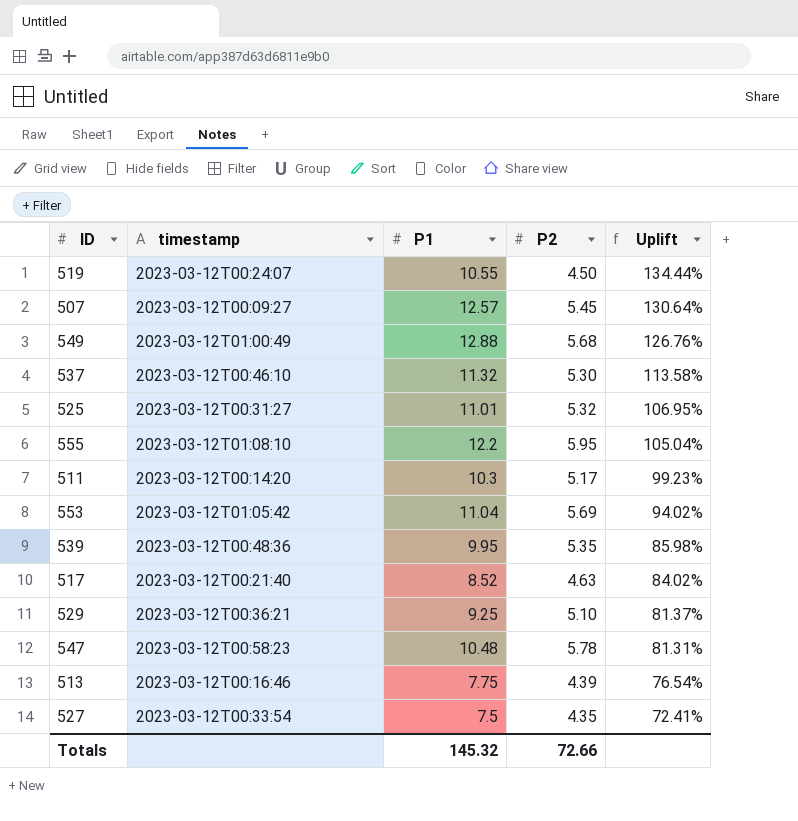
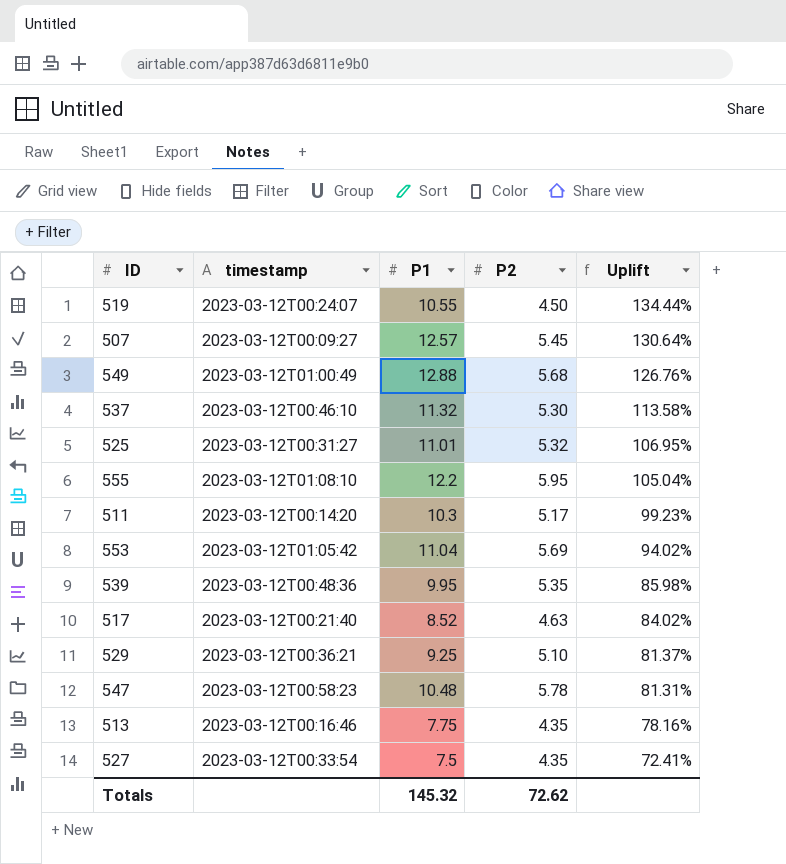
513 | P2: 4.39 -> 4.35
513 | Uplift: 76.54% -> 78.16%
Totals | P2: 72.66 -> 72.62

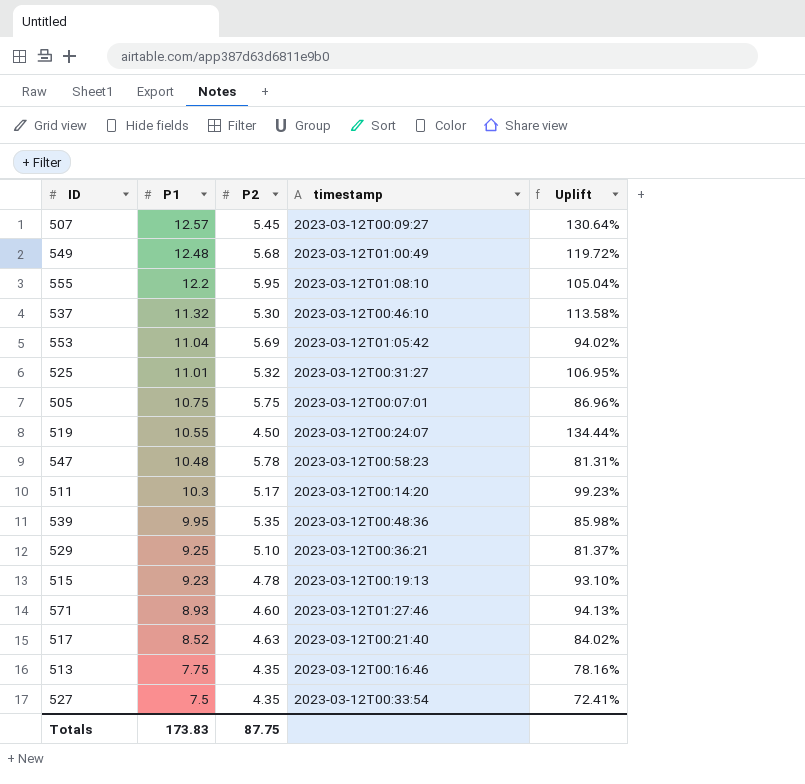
row order: Uplift descending -> P1 descending
column timestamp | position: 2 -> 4
549 | P1: 12.88 -> 12.48
549 | Uplift: 126.76% -> 119.72%
row 505: none -> 10.75 | 5.75 | 2023-03-12T00:07:01 | 86.96%
row 515: none -> 9.23 | 4.78 | 2023-03-12T00:19:13 | 93.10%
row 571: none -> 8.93 | 4.60 | 2023-03-12T01:27:46 | 94.13%
Totals | P1: 145.32 -> 173.83
Totals | P2: 72.62 -> 87.75

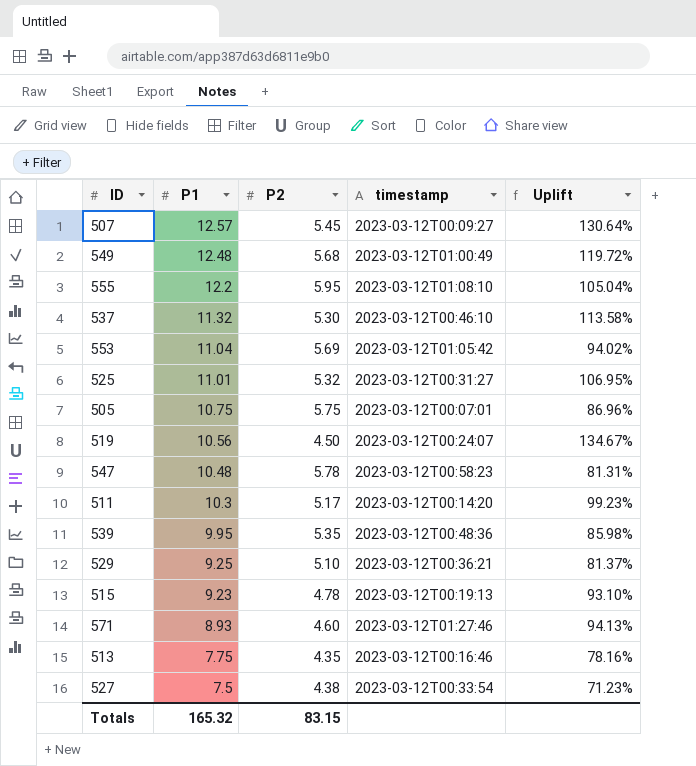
row 517: 8.52 | 4.63 | 2023-03-12T00:21:40 | 84.02% -> none
519 | P1: 10.55 -> 10.56
519 | Uplift: 134.44% -> 134.67%
527 | P2: 4.35 -> 4.38
527 | Uplift: 72.41% -> 71.23%
Totals | P1: 173.83 -> 165.32
Totals | P2: 87.75 -> 83.15

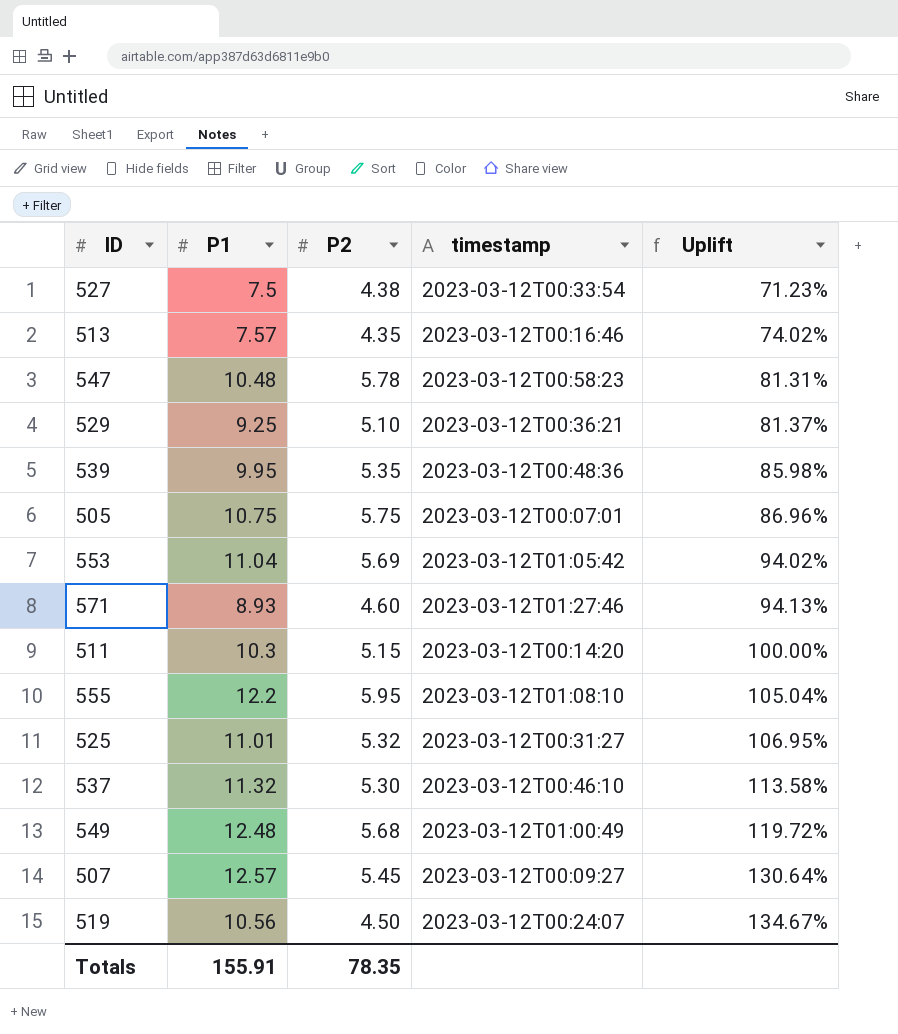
row order: P1 descending -> Uplift ascending
row 515: 9.23 | 4.78 | 2023-03-12T00:19:13 | 93.10% -> none
513 | P1: 7.75 -> 7.57
513 | Uplift: 78.16% -> 74.02%
511 | P2: 5.17 -> 5.15
511 | Uplift: 99.23% -> 100.00%
Totals | P1: 165.32 -> 155.91
Totals | P2: 83.15 -> 78.35

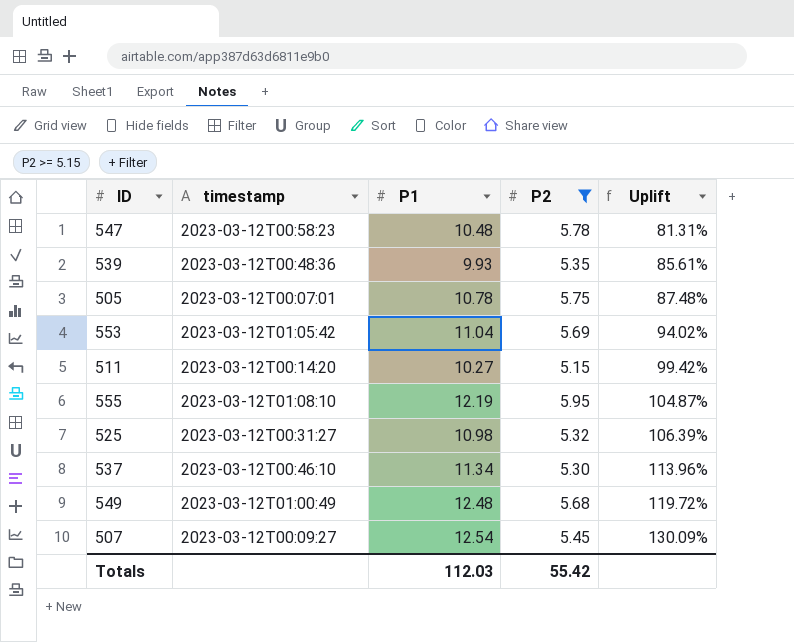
filter: none -> P2 >= 5.15
column timestamp | position: 4 -> 2
539 | P1: 9.95 -> 9.93
539 | Uplift: 85.98% -> 85.61%
505 | P1: 10.75 -> 10.78
505 | Uplift: 86.96% -> 87.48%
511 | P1: 10.3 -> 10.27
511 | Uplift: 100.00% -> 99.42%
555 | P1: 12.2 -> 12.19
555 | Uplift: 105.04% -> 104.87%
525 | P1: 11.01 -> 10.98
525 | Uplift: 106.95% -> 106.39%
537 | P1: 11.32 -> 11.34
537 | Uplift: 113.58% -> 113.96%
507 | P1: 12.57 -> 12.54
507 | Uplift: 130.64% -> 130.09%
Totals | P1: 155.91 -> 112.03
Totals | P2: 78.35 -> 55.42

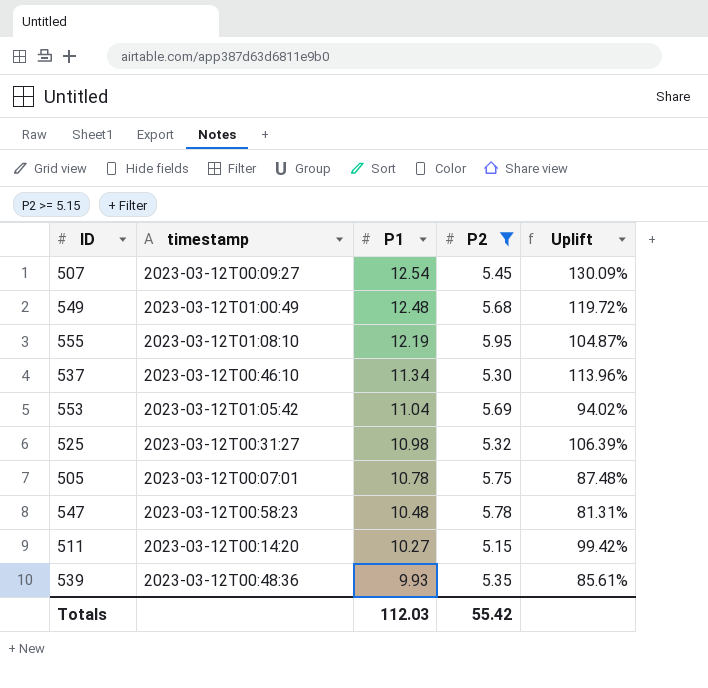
row order: Uplift ascending -> P1 descending

